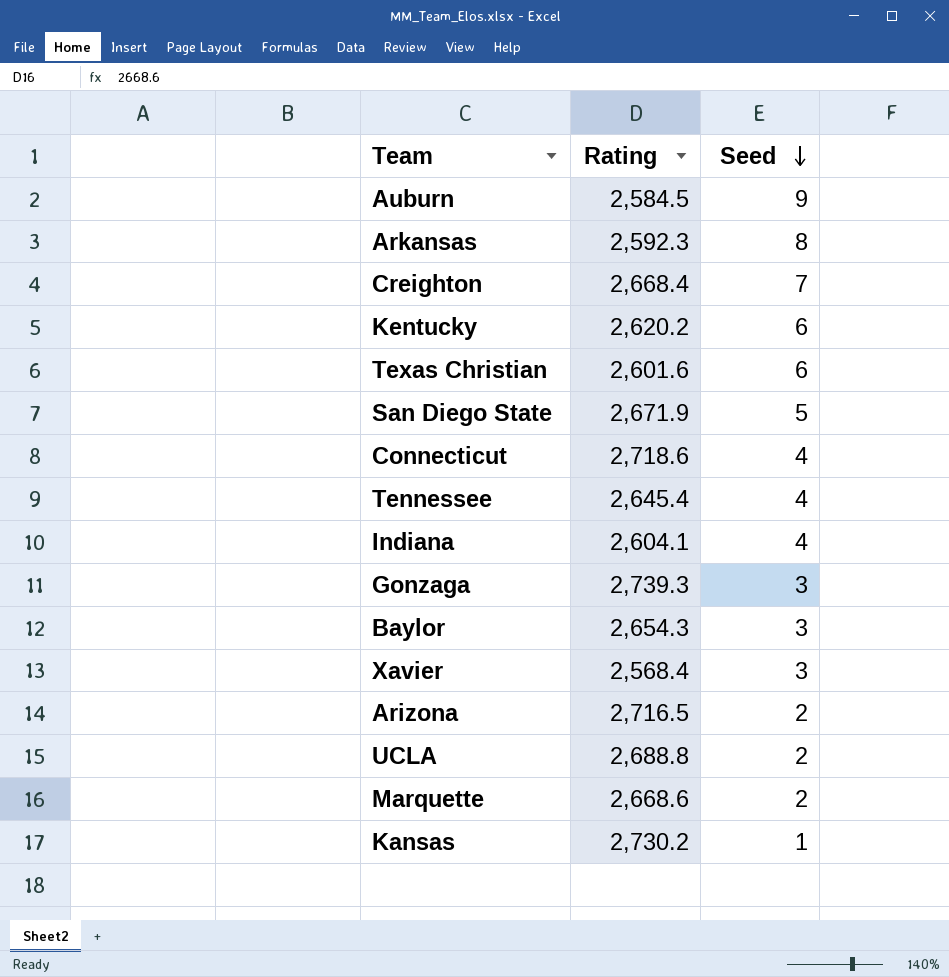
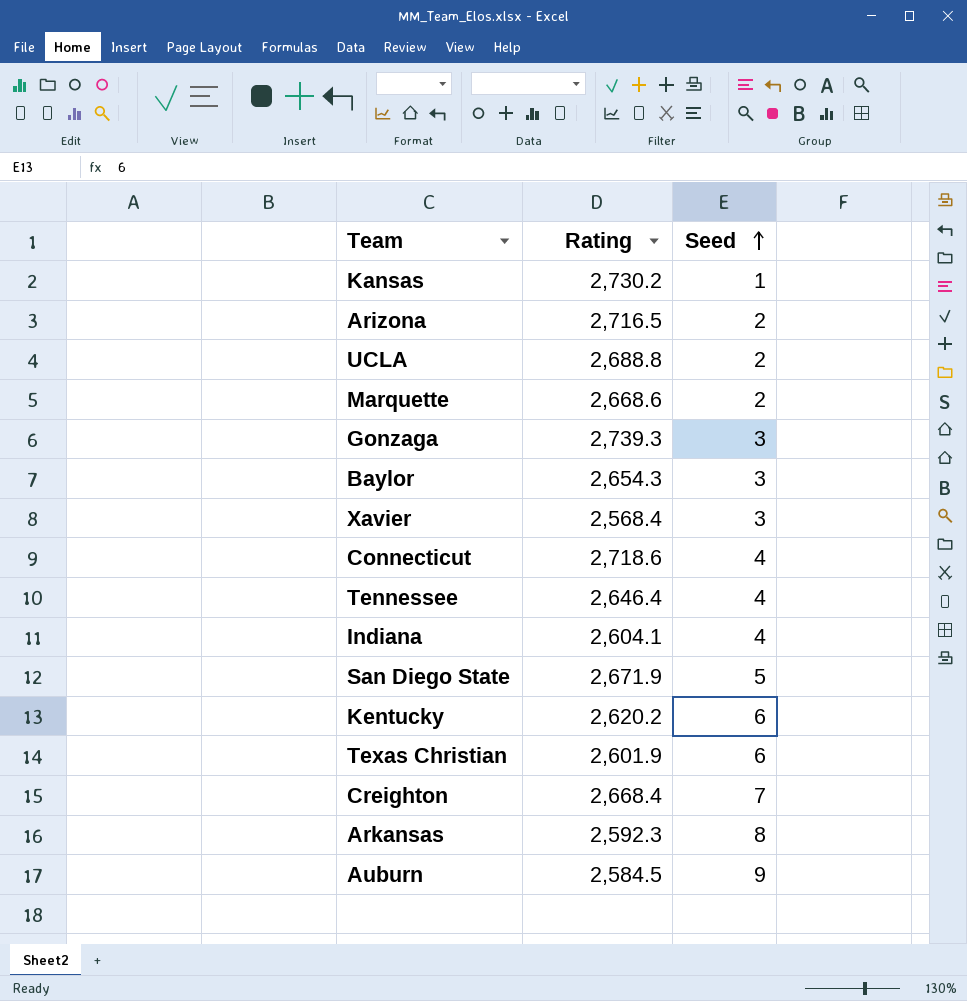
row order: Seed descending -> Seed ascending
Tennessee | Rating: 2,645.4 -> 2,646.4
Texas Christian | Rating: 2,601.6 -> 2,601.9

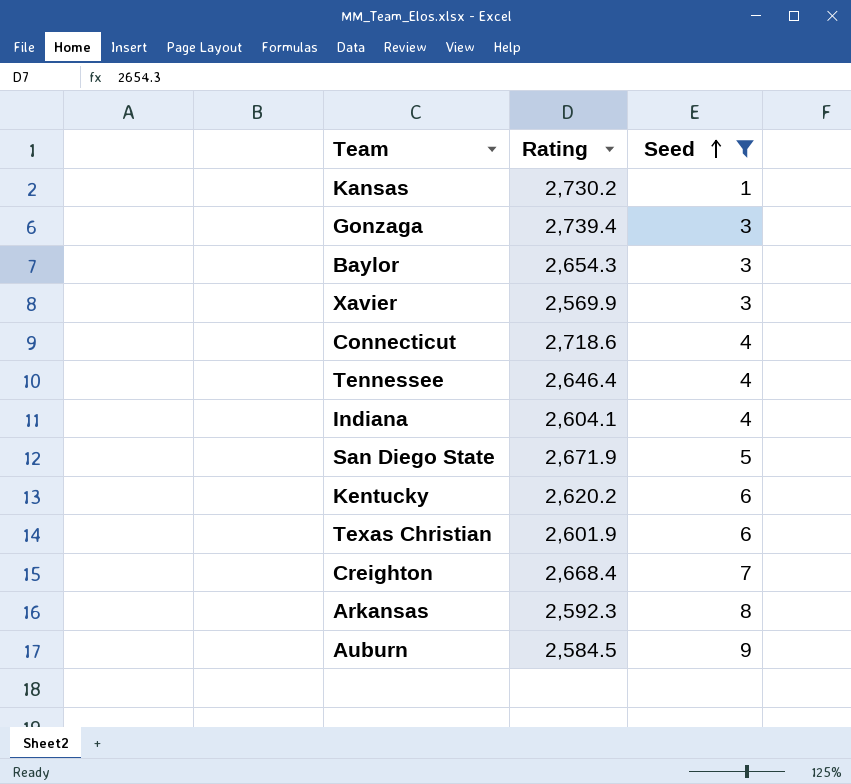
filter: none -> Seed != 2
Gonzaga | Rating: 2,739.3 -> 2,739.4
Xavier | Rating: 2,568.4 -> 2,569.9

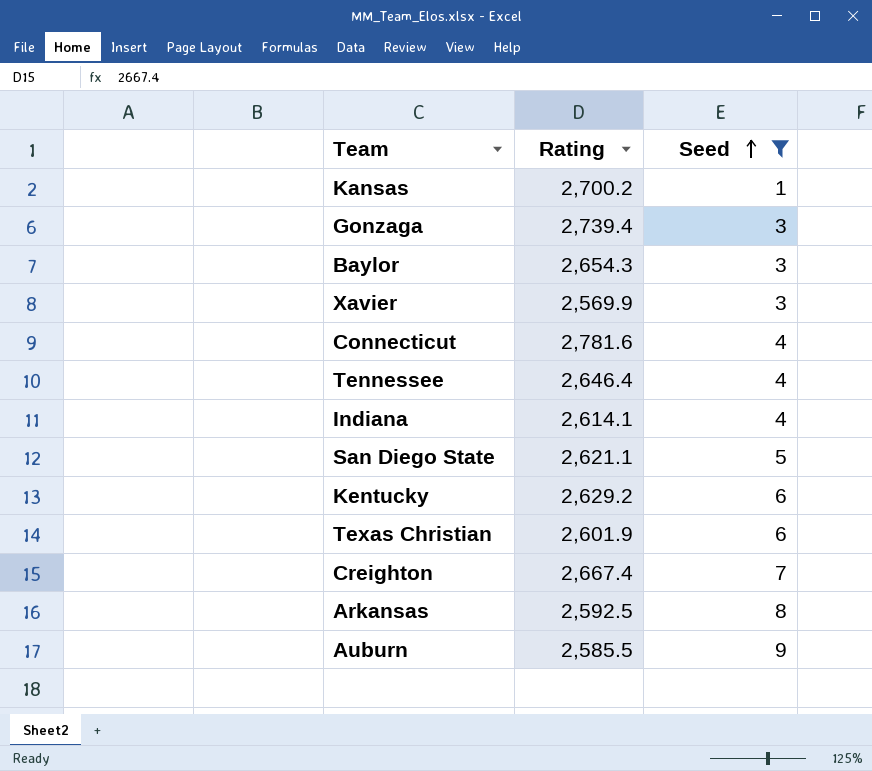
Kansas | Rating: 2,730.2 -> 2,700.2
Connecticut | Rating: 2,718.6 -> 2,781.6
Indiana | Rating: 2,604.1 -> 2,614.1
San Diego State | Rating: 2,671.9 -> 2,621.1
Kentucky | Rating: 2,620.2 -> 2,629.2
Creighton | Rating: 2,668.4 -> 2,667.4
Arkansas | Rating: 2,592.3 -> 2,592.5
Auburn | Rating: 2,584.5 -> 2,585.5

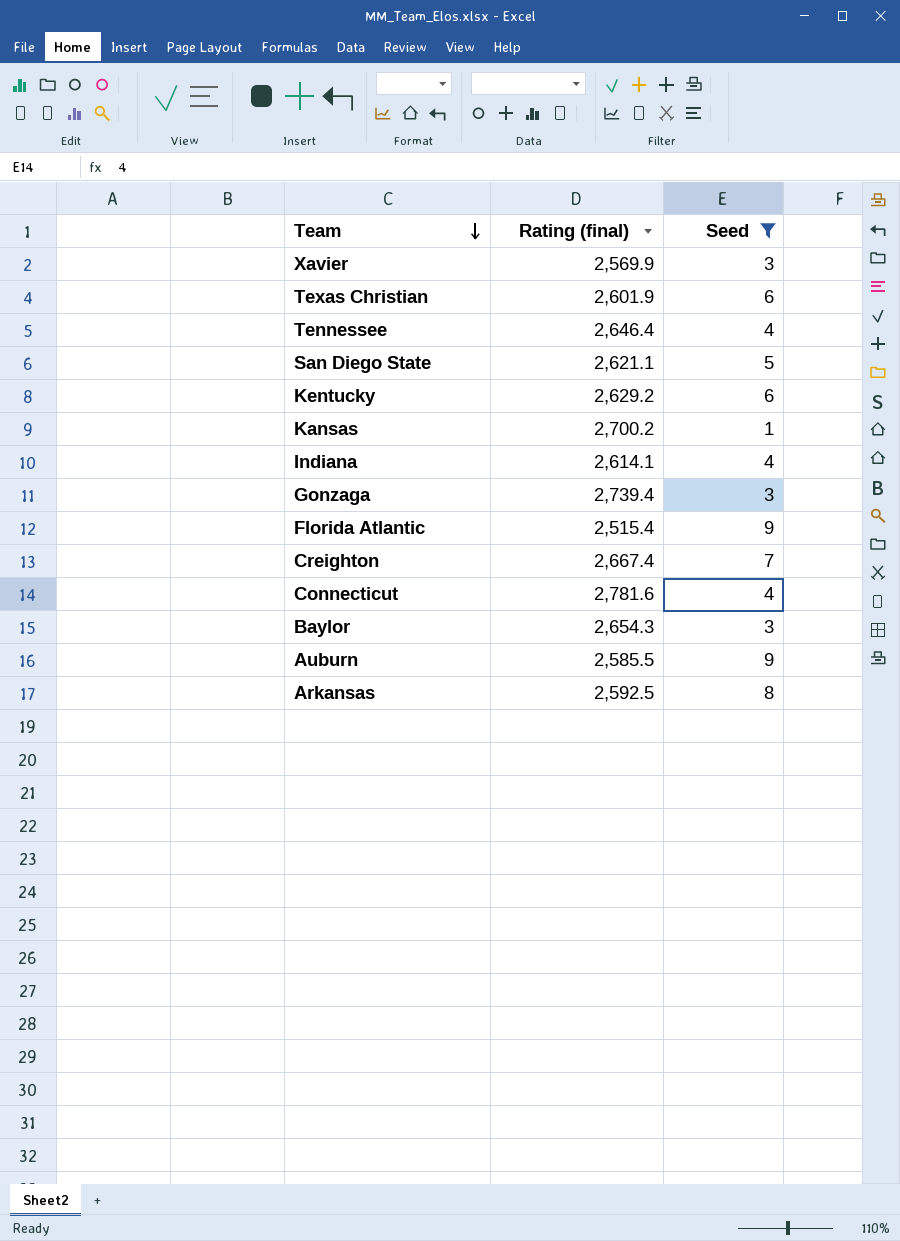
row order: Seed ascending -> Team descending
column name: Rating -> Rating (final)
row Florida Atlantic: none -> 2,515.4 | 9

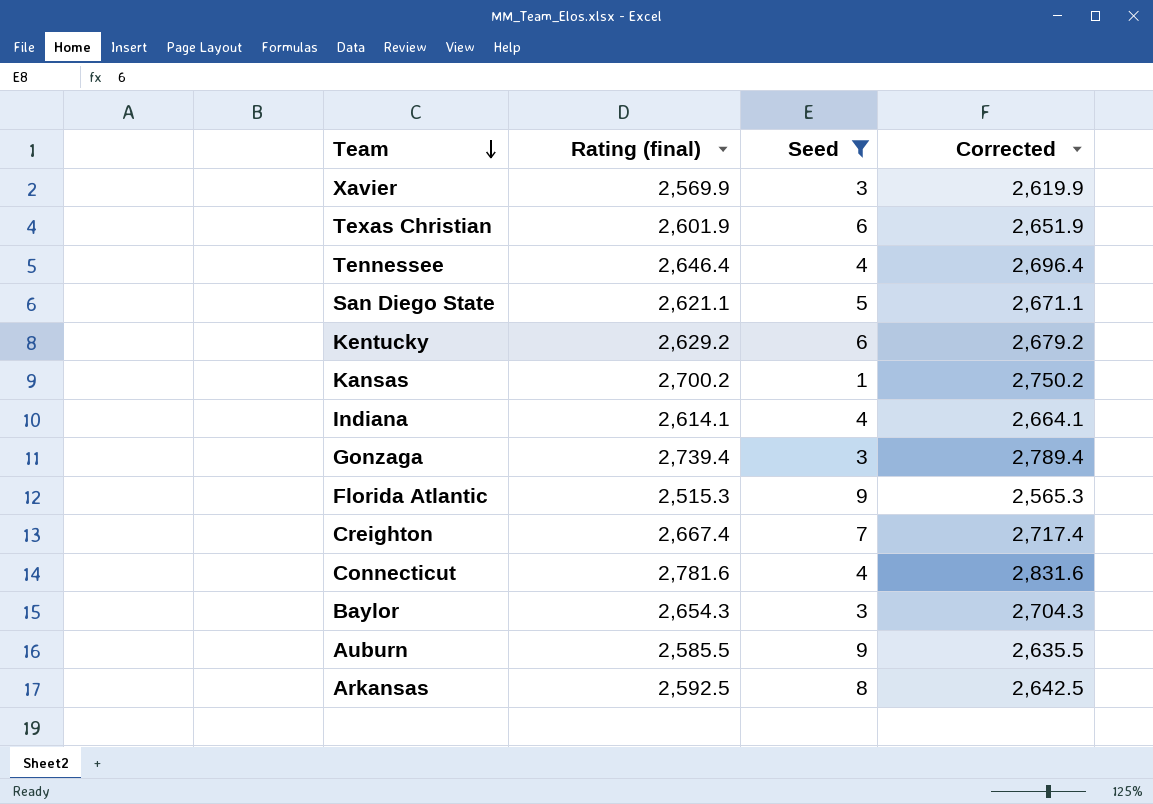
column Corrected | formula: none -> [Rating (final)] + 50
Florida Atlantic | Rating (final): 2,515.4 -> 2,515.3

